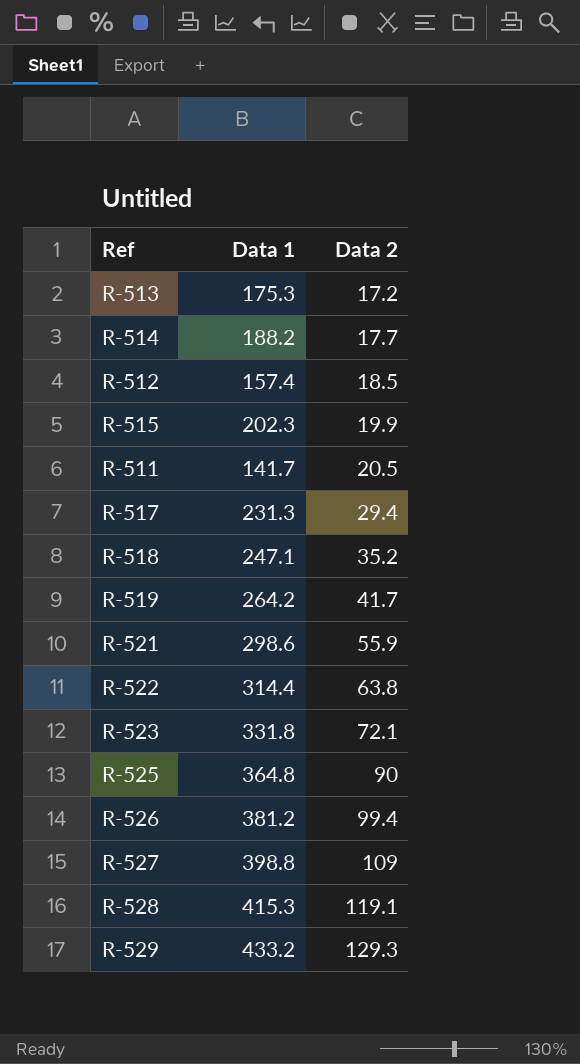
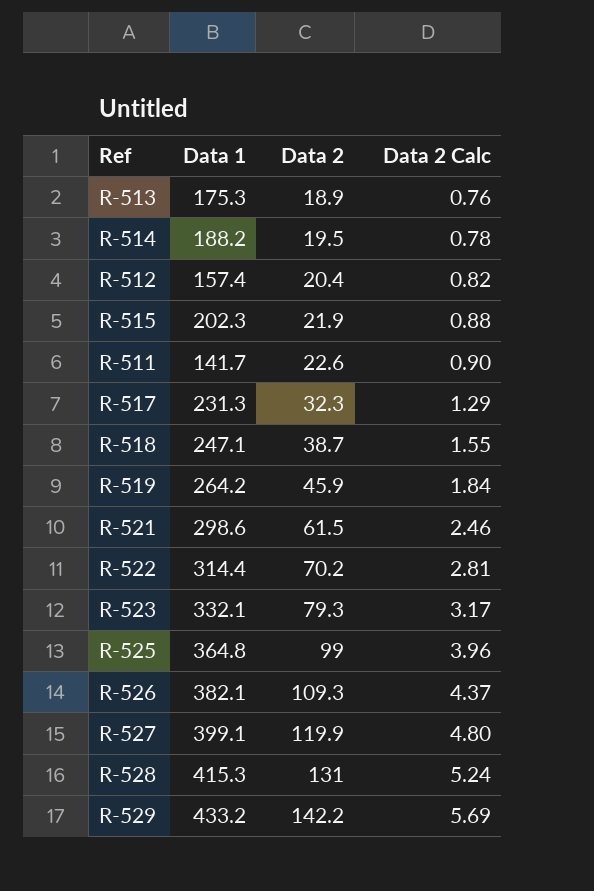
column Data 2 Calc | formula: none -> [Data 2] * 0.04
R-513 | Data 2: 17.2 -> 18.9
R-514 | Data 2: 17.7 -> 19.5
R-512 | Data 2: 18.5 -> 20.4
R-515 | Data 2: 19.9 -> 21.9
R-511 | Data 2: 20.5 -> 22.6
R-517 | Data 2: 29.4 -> 32.3
R-518 | Data 2: 35.2 -> 38.7
R-519 | Data 2: 41.7 -> 45.9
R-521 | Data 2: 55.9 -> 61.5
R-522 | Data 2: 63.8 -> 70.2
R-523 | Data 1: 331.8 -> 332.1
R-523 | Data 2: 72.1 -> 79.3
R-525 | Data 2: 90 -> 99
R-526 | Data 1: 381.2 -> 382.1
R-526 | Data 2: 99.4 -> 109.3
R-527 | Data 1: 398.8 -> 399.1
R-527 | Data 2: 109 -> 119.9
R-528 | Data 2: 119.1 -> 131
R-529 | Data 2: 129.3 -> 142.2

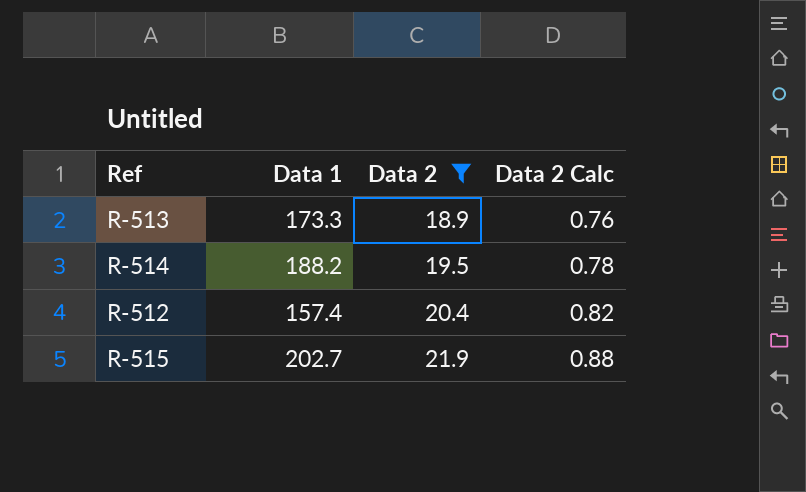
filter: none -> Data 2 <= 21.9
R-513 | Data 1: 175.3 -> 173.3
R-515 | Data 1: 202.3 -> 202.7

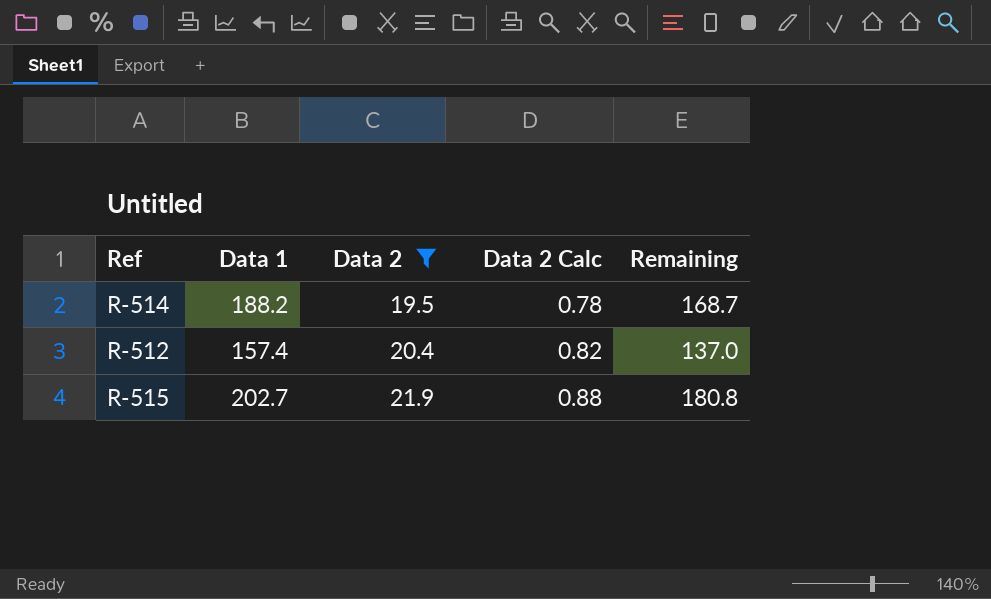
column Remaining | formula: none -> [Data 1] - [Data 2]
row R-513: 173.3 | 18.9 | 0.76 -> none

